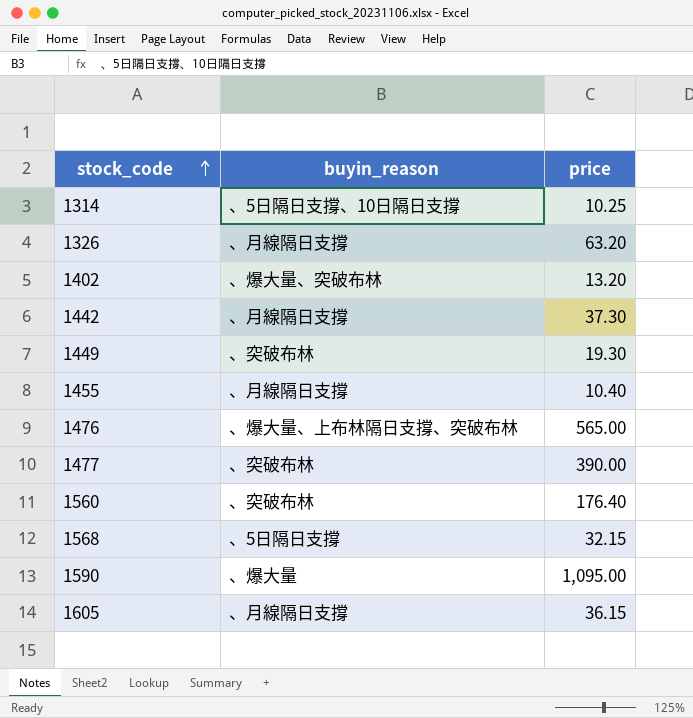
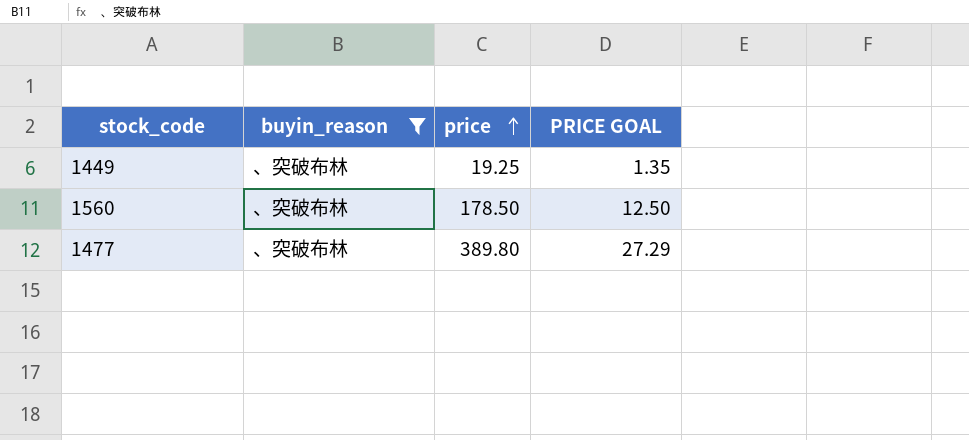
filter: none -> buyin_reason = 、突破布林
row order: stock_code ascending -> price ascending
column PRICE GOAL | formula: none -> [price] * 0.07
1449 | price: 19.30 -> 19.25
1560 | price: 176.40 -> 178.50
1477 | price: 390.00 -> 389.80

